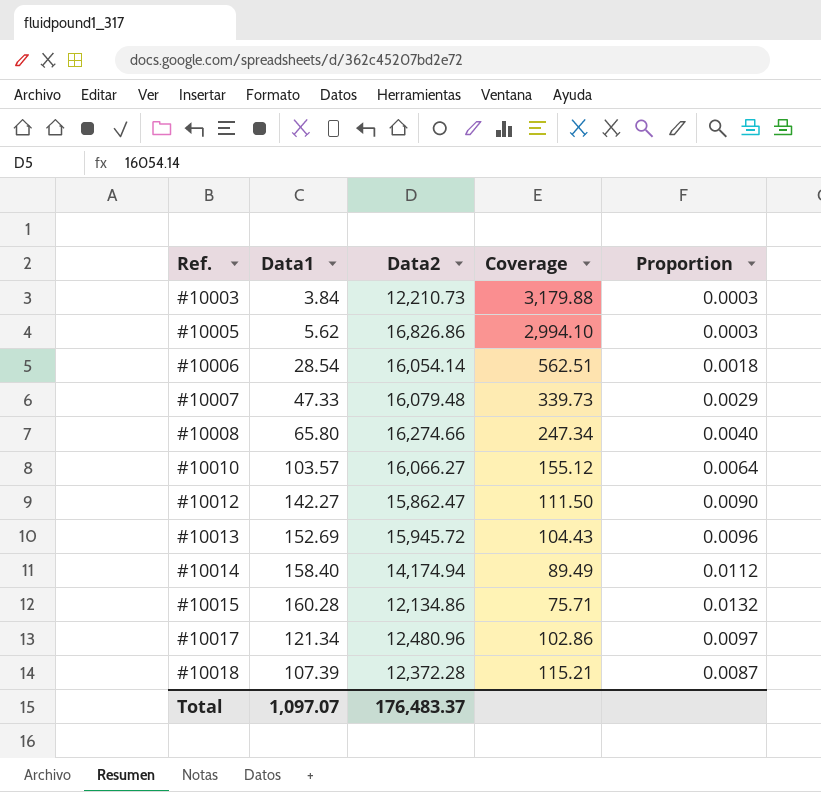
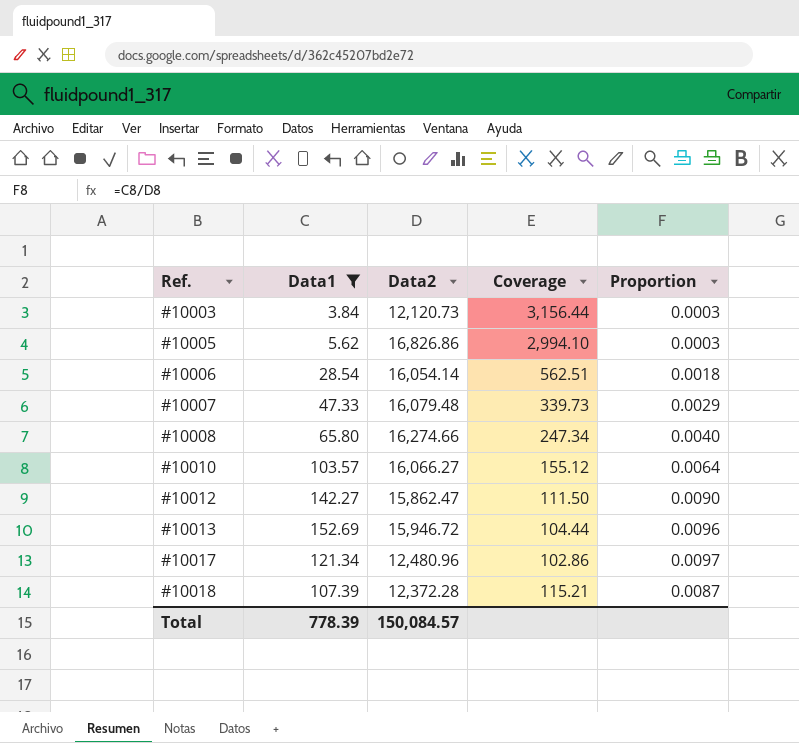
filter: none -> Data1 <= 152.69
#10003 | Data2: 12,210.73 -> 12,120.73
#10003 | Coverage: 3,179.88 -> 3,156.44
#10013 | Data2: 15,945.72 -> 15,946.72
#10013 | Coverage: 104.43 -> 104.44
Total | Data1: 1,097.07 -> 778.39
Total | Data2: 176,483.37 -> 150,084.57

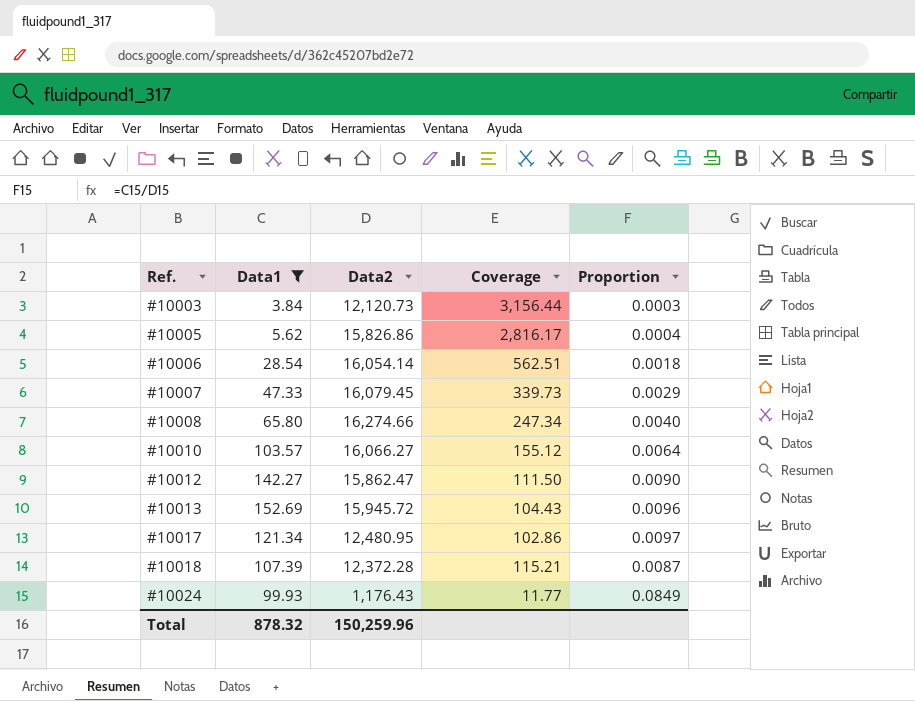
#10005 | Data2: 16,826.86 -> 15,826.86
#10005 | Coverage: 2,994.10 -> 2,816.17
#10005 | Proportion: 0.0003 -> 0.0004
#10007 | Data2: 16,079.48 -> 16,079.45
#10013 | Data2: 15,946.72 -> 15,945.72
#10013 | Coverage: 104.44 -> 104.43
#10017 | Data2: 12,480.96 -> 12,480.95
row #10024: none -> 99.93 | 1,176.43 | 11.77 | 0.0849
Total | Data1: 778.39 -> 878.32
Total | Data2: 150,084.57 -> 150,259.96

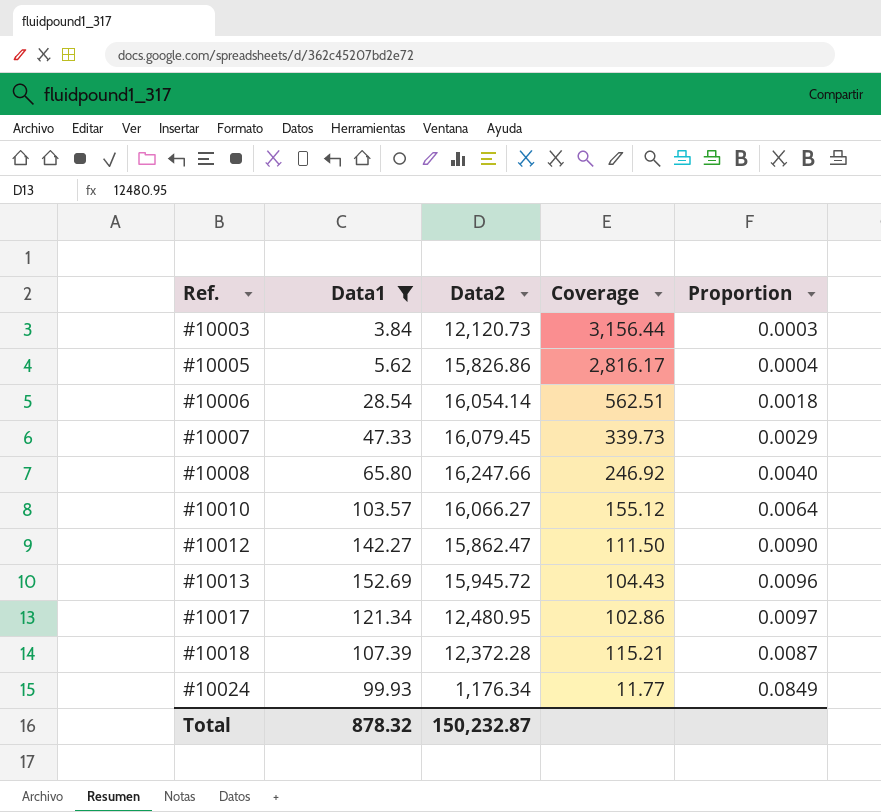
#10008 | Data2: 16,274.66 -> 16,247.66
#10008 | Coverage: 247.34 -> 246.92
#10024 | Data2: 1,176.43 -> 1,176.34
Total | Data2: 150,259.96 -> 150,232.87

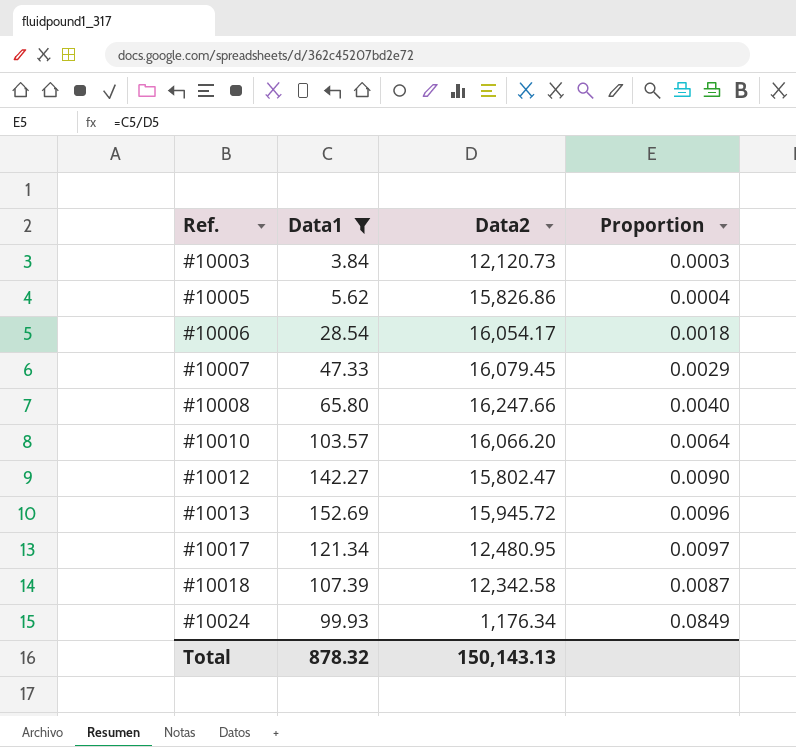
column Coverage | formula: [Data2] / [Data1] -> none
#10006 | Data2: 16,054.14 -> 16,054.17
#10010 | Data2: 16,066.27 -> 16,066.20
#10012 | Data2: 15,862.47 -> 15,802.47
#10018 | Data2: 12,372.28 -> 12,342.58
Total | Data2: 150,232.87 -> 150,143.13

